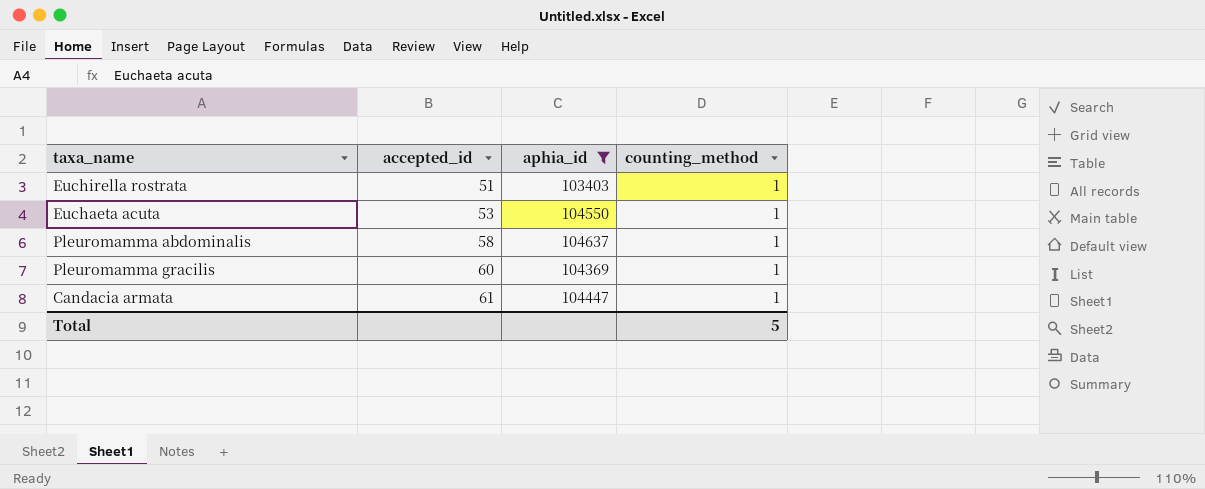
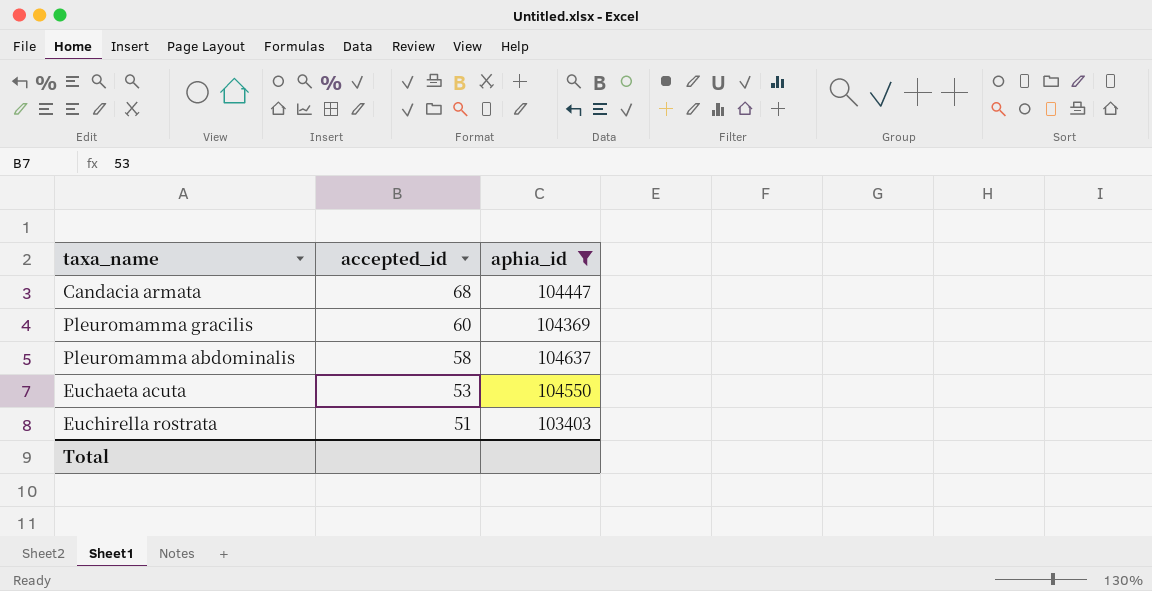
row order: accepted_id ascending -> accepted_id descending
column counting_method | position: 4 -> none
Candacia armata | accepted_id: 61 -> 68

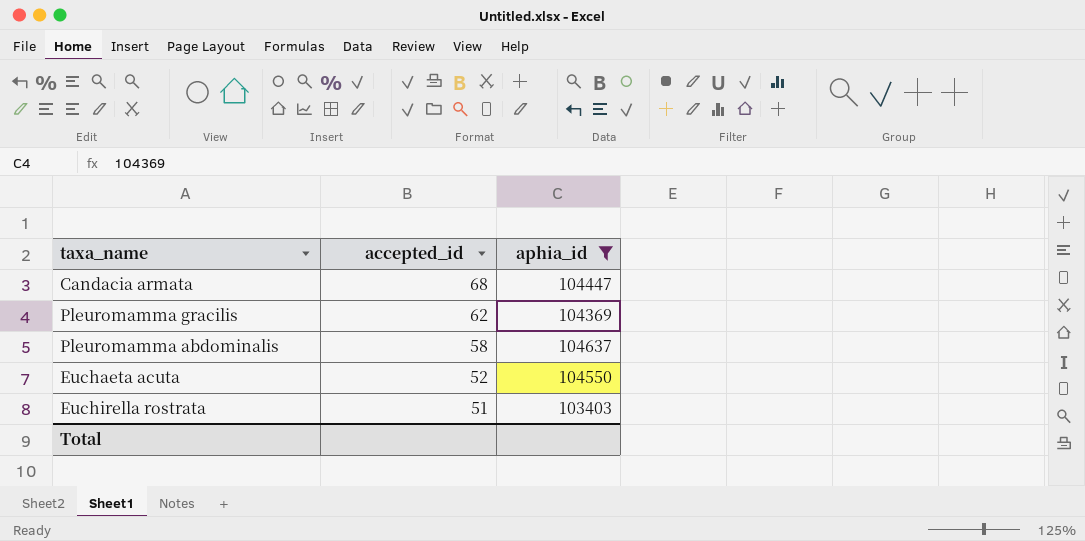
Pleuromamma gracilis | accepted_id: 60 -> 62
Euchaeta acuta | accepted_id: 53 -> 52

